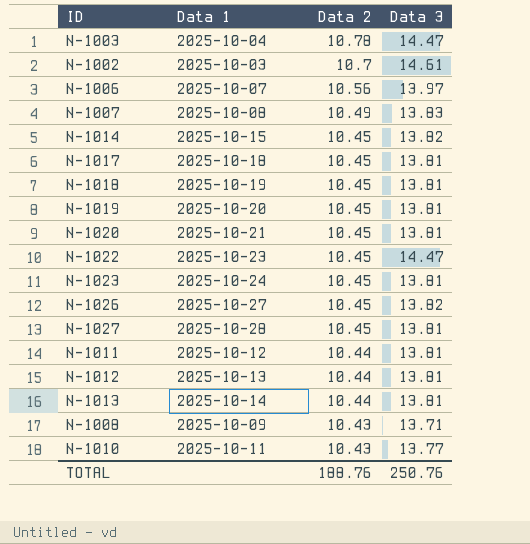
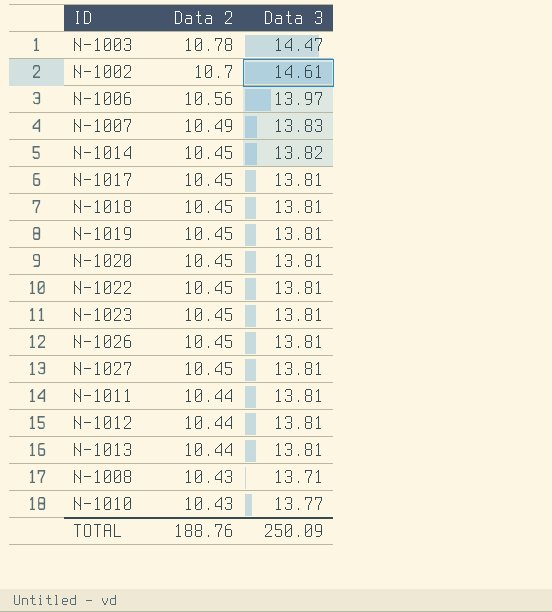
column Data 1 | position: 2 -> none
N-1022 | Data 3: 14.47 -> 13.81
N-1026 | Data 3: 13.82 -> 13.81
TOTAL | Data 3: 250.76 -> 250.09

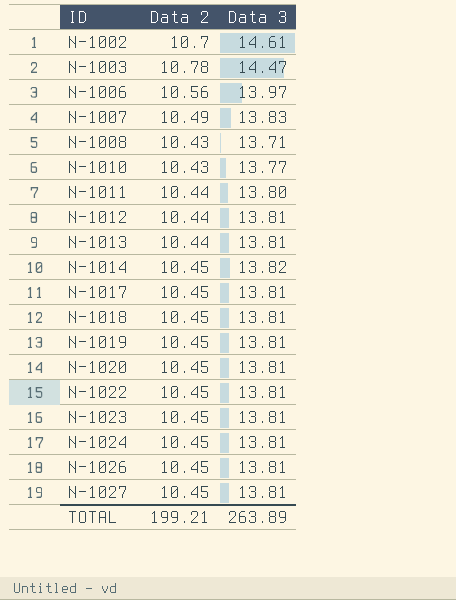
row order: Data 2 descending -> ID ascending
N-1011 | Data 3: 13.81 -> 13.80
row N-1024: none -> 10.45 | 13.81
TOTAL | Data 2: 188.76 -> 199.21
TOTAL | Data 3: 250.09 -> 263.89

